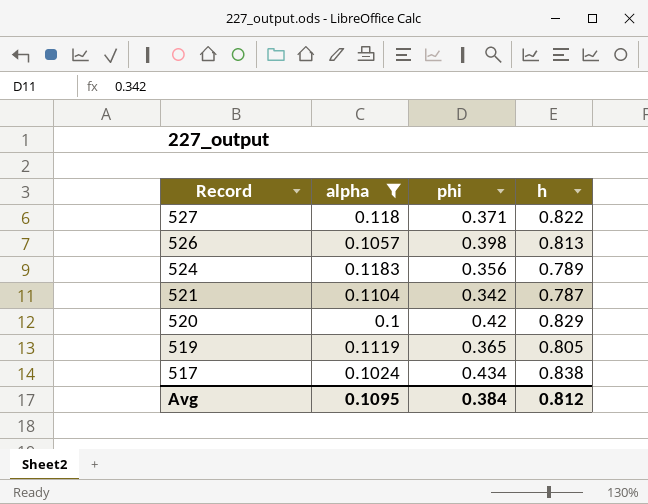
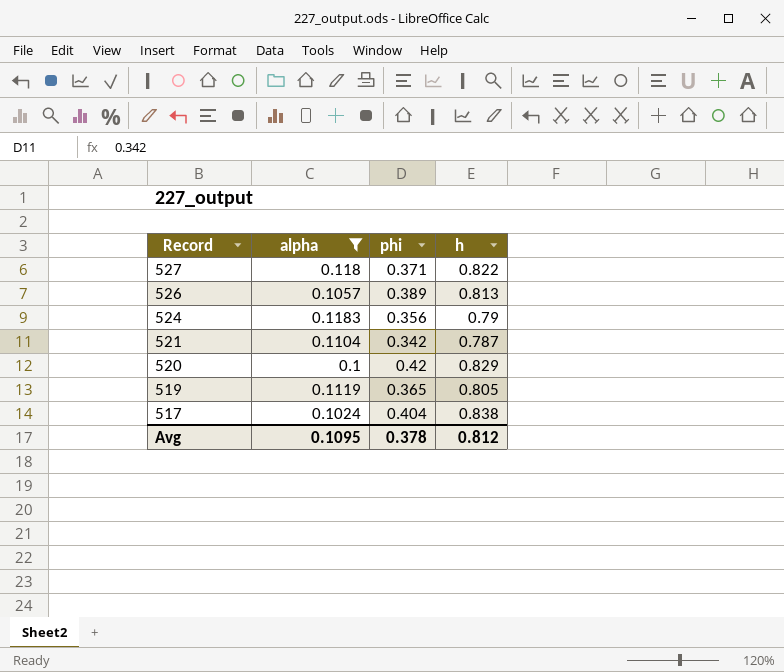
526 | phi: 0.398 -> 0.389
524 | h: 0.789 -> 0.79
517 | phi: 0.434 -> 0.404
Avg | phi: 0.384 -> 0.378

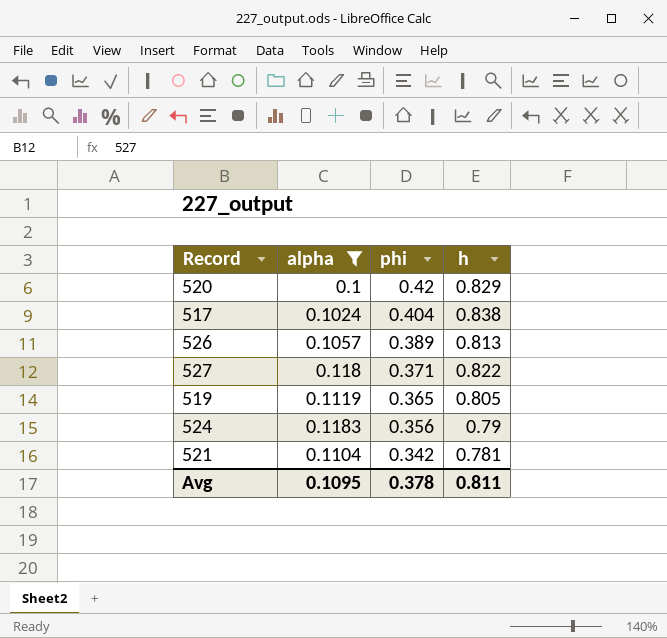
row order: Record descending -> phi descending
521 | h: 0.787 -> 0.781
Avg | h: 0.812 -> 0.811

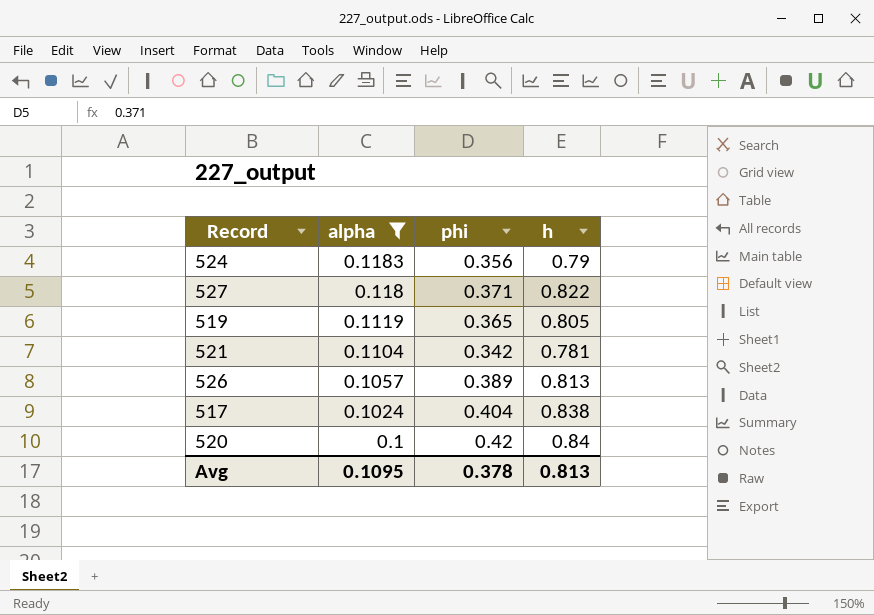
row order: phi descending -> alpha descending
520 | h: 0.829 -> 0.84
Avg | h: 0.811 -> 0.813

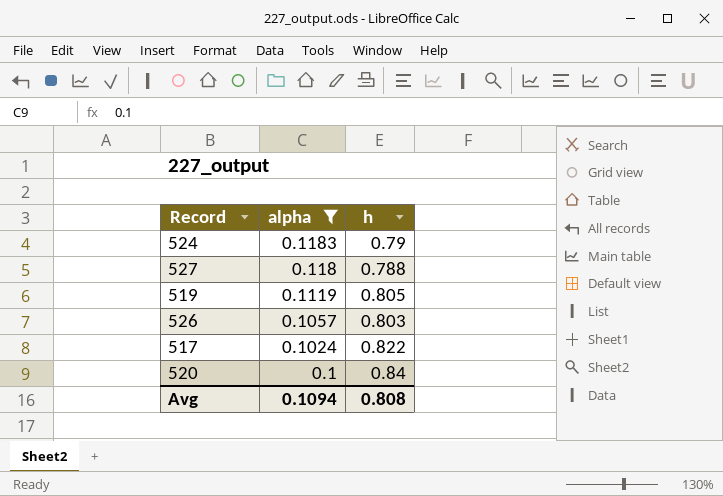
column phi | position: 3 -> none
row 521: 0.1104 | 0.342 | 0.781 -> none
527 | h: 0.822 -> 0.788
526 | h: 0.813 -> 0.803
517 | h: 0.838 -> 0.822
Avg | alpha: 0.1095 -> 0.1094
Avg | h: 0.813 -> 0.808

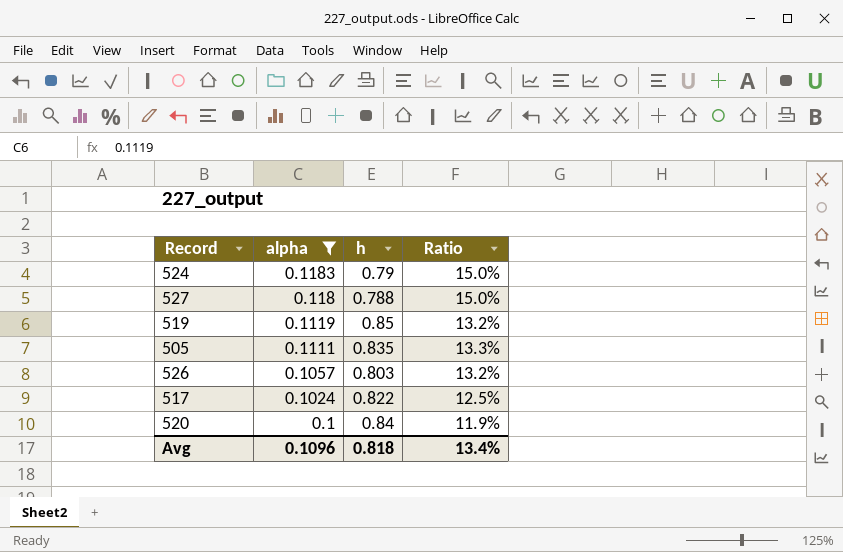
column Ratio | formula: none -> [alpha] / [h]
519 | h: 0.805 -> 0.85
row 505: none -> 0.1111 | 0.835 | 13.3%
Avg | alpha: 0.1094 -> 0.1096
Avg | h: 0.808 -> 0.818

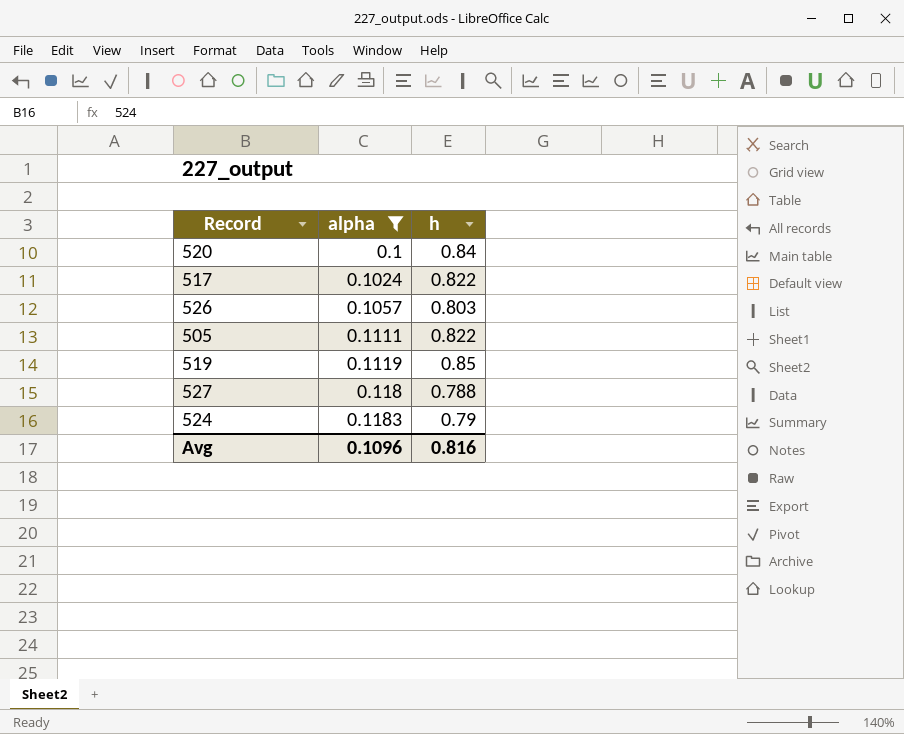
row order: alpha descending -> alpha ascending
column Ratio | formula: [alpha] / [h] -> none
505 | h: 0.835 -> 0.822
Avg | h: 0.818 -> 0.816

